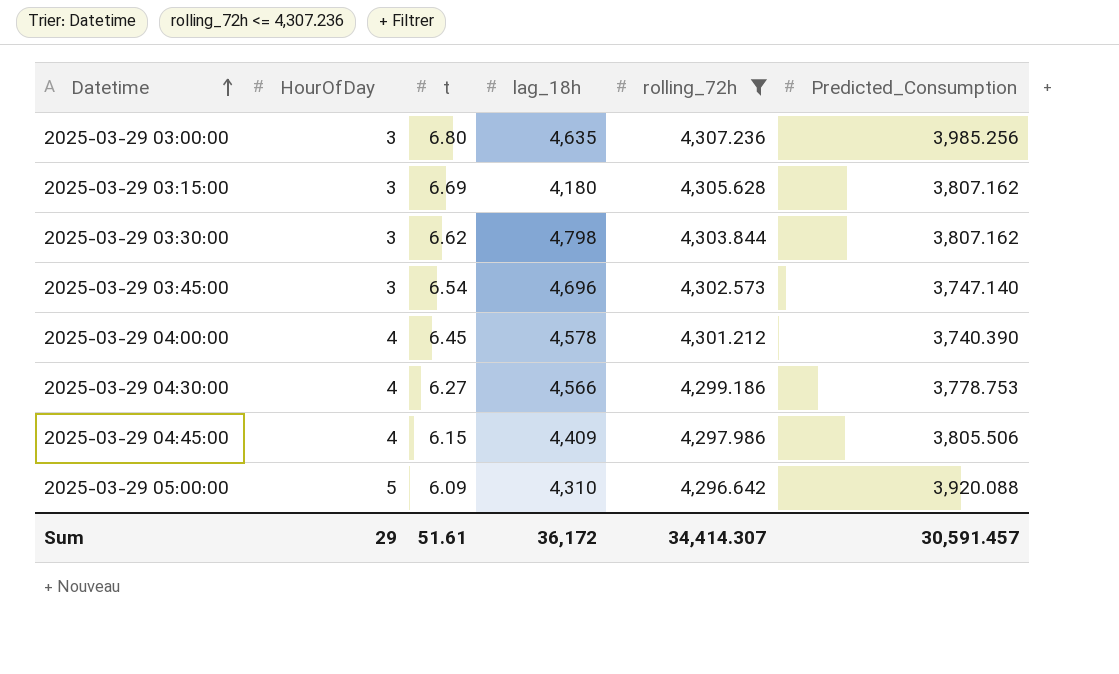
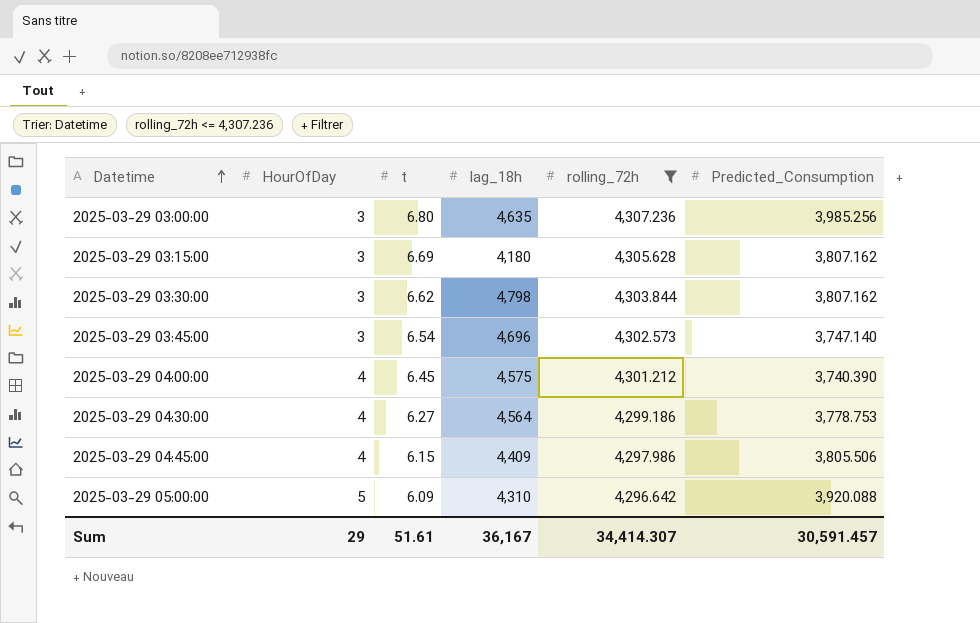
2025-03-29 04:00:00 | lag_18h: 4,578 -> 4,575
2025-03-29 04:30:00 | lag_18h: 4,566 -> 4,564
Sum | lag_18h: 36,172 -> 36,167

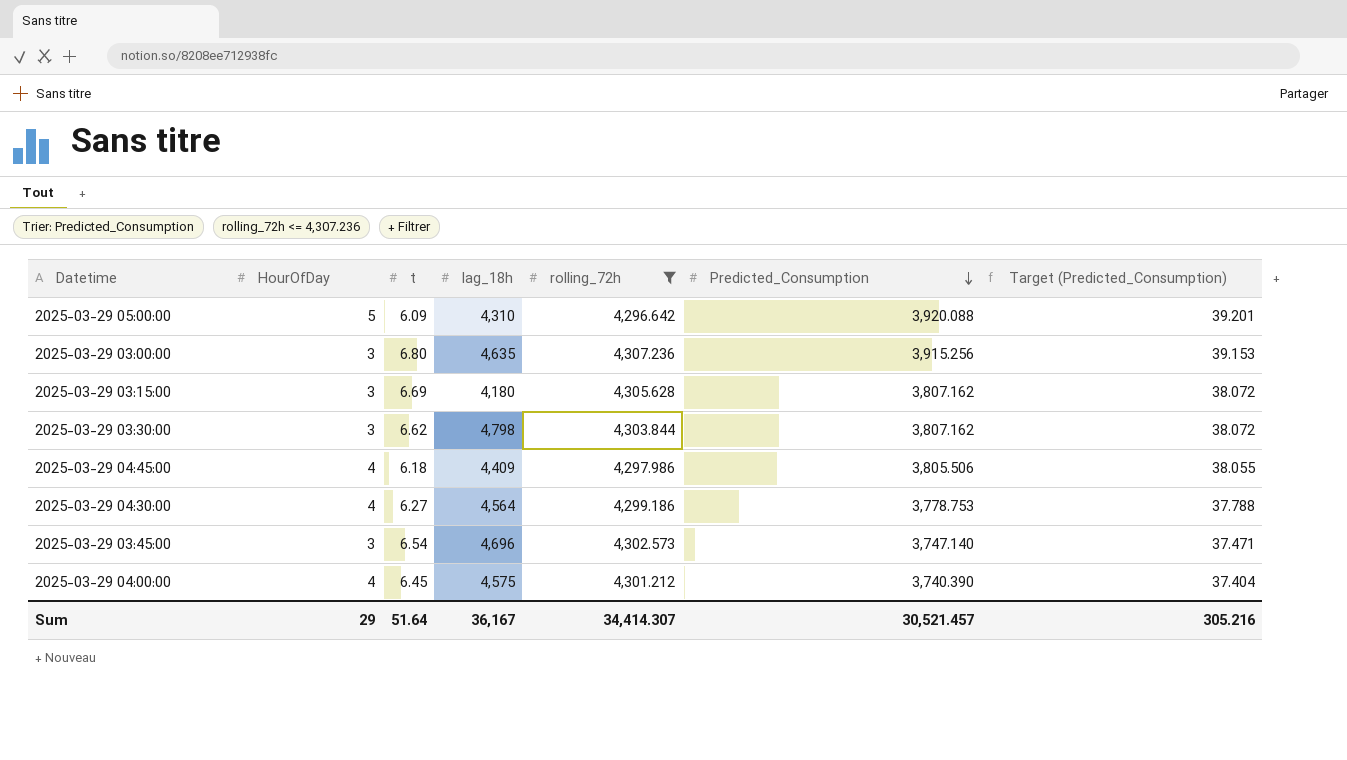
row order: Datetime ascending -> Predicted_Consumption descending
column Target (Predicted_Consumption) | formula: none -> [Predicted_Consumption] * 0.01
2025-03-29 03:00:00 | Predicted_Consumption: 3,985.256 -> 3,915.256
2025-03-29 04:45:00 | t: 6.15 -> 6.18
Sum | t: 51.61 -> 51.64
Sum | Predicted_Consumption: 30,591.457 -> 30,521.457

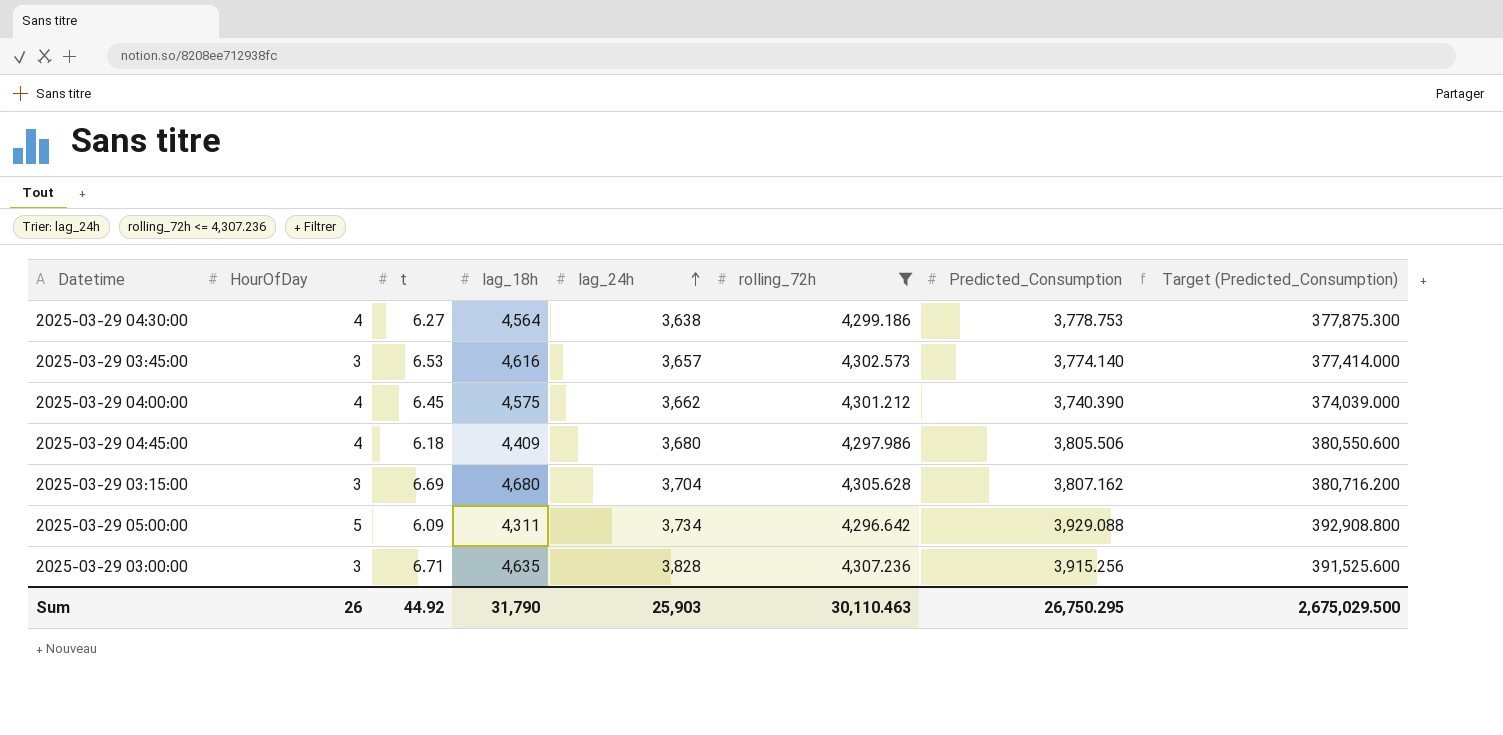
row order: Predicted_Consumption descending -> lag_24h ascending
column lag_24h | position: none -> 5
column Target (Predicted_Consumption) | formula: [Predicted_Consumption] * 0.01 -> [Predicted_Consumption] * 100
row 2025-03-29 03:30:00: 3 | 6.62 | 4,798 | 4,303.844 | 3,807.162 | 38.072 -> none
2025-03-29 03:45:00 | t: 6.54 -> 6.53
2025-03-29 03:45:00 | lag_18h: 4,696 -> 4,616
2025-03-29 03:45:00 | Predicted_Consumption: 3,747.140 -> 3,774.140
2025-03-29 03:15:00 | lag_18h: 4,180 -> 4,680
2025-03-29 05:00:00 | lag_18h: 4,310 -> 4,311
2025-03-29 05:00:00 | Predicted_Consumption: 3,920.088 -> 3,929.088
2025-03-29 03:00:00 | t: 6.80 -> 6.71
Sum | HourOfDay: 29 -> 26
Sum | t: 51.64 -> 44.92
Sum | lag_18h: 36,167 -> 31,790
Sum | rolling_72h: 34,414.307 -> 30,110.463
Sum | Predicted_Consumption: 30,521.457 -> 26,750.295
Sum | Target (Predicted_Consumption): 305.216 -> 2,675,029.500

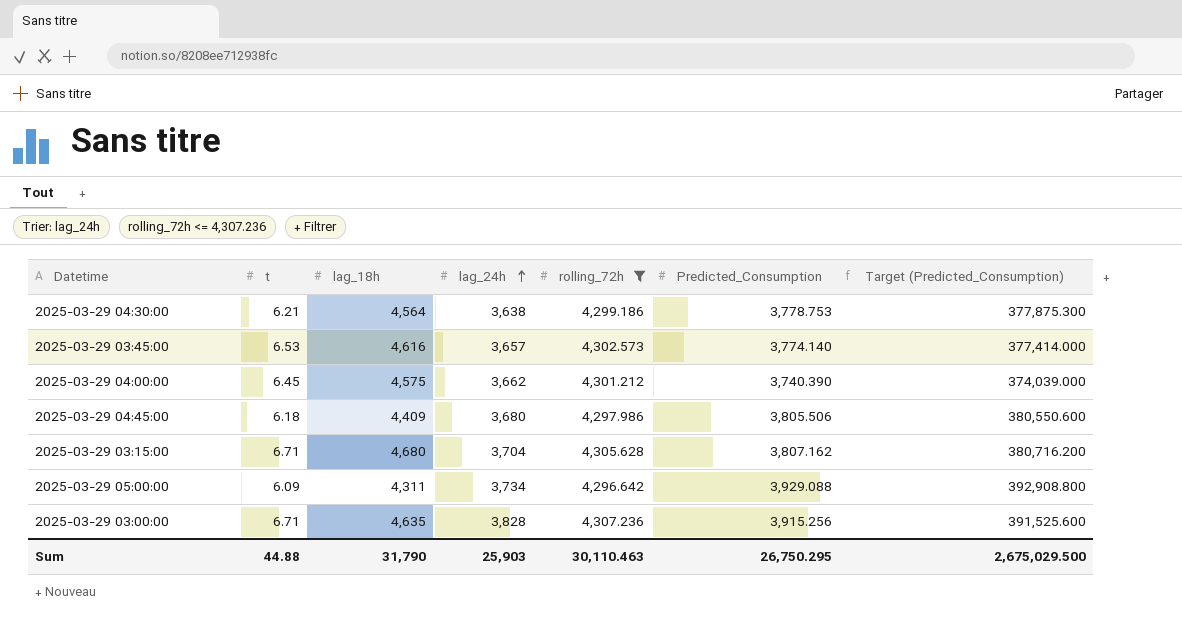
column HourOfDay | position: 2 -> none
2025-03-29 04:30:00 | t: 6.27 -> 6.21
2025-03-29 03:15:00 | t: 6.69 -> 6.71
Sum | t: 44.92 -> 44.88

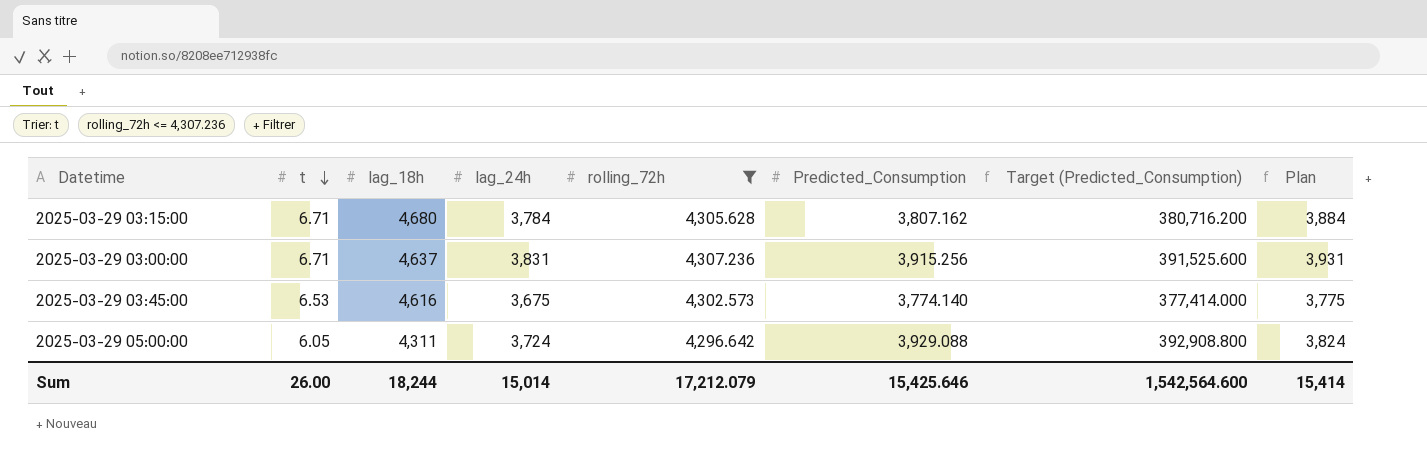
row order: lag_24h ascending -> t descending
column Plan | formula: none -> [lag_24h] + 100
row 2025-03-29 04:30:00: 6.21 | 4,564 | 3,638 | 4,299.186 | 3,778.753 | 377,875.300 -> none
row 2025-03-29 04:00:00: 6.45 | 4,575 | 3,662 | 4,301.212 | 3,740.390 | 374,039.000 -> none
row 2025-03-29 04:45:00: 6.18 | 4,409 | 3,680 | 4,297.986 | 3,805.506 | 380,550.600 -> none
2025-03-29 03:15:00 | lag_24h: 3,704 -> 3,784
2025-03-29 03:00:00 | lag_18h: 4,635 -> 4,637
2025-03-29 03:00:00 | lag_24h: 3,828 -> 3,831
2025-03-29 03:45:00 | lag_24h: 3,657 -> 3,675
2025-03-29 05:00:00 | t: 6.09 -> 6.05
2025-03-29 05:00:00 | lag_24h: 3,734 -> 3,724
Sum | t: 44.88 -> 26.00
Sum | lag_18h: 31,790 -> 18,244
Sum | lag_24h: 25,903 -> 15,014
Sum | rolling_72h: 30,110.463 -> 17,212.079
Sum | Predicted_Consumption: 26,750.295 -> 15,425.646
Sum | Target (Predicted_Consumption): 2,675,029.500 -> 1,542,564.600

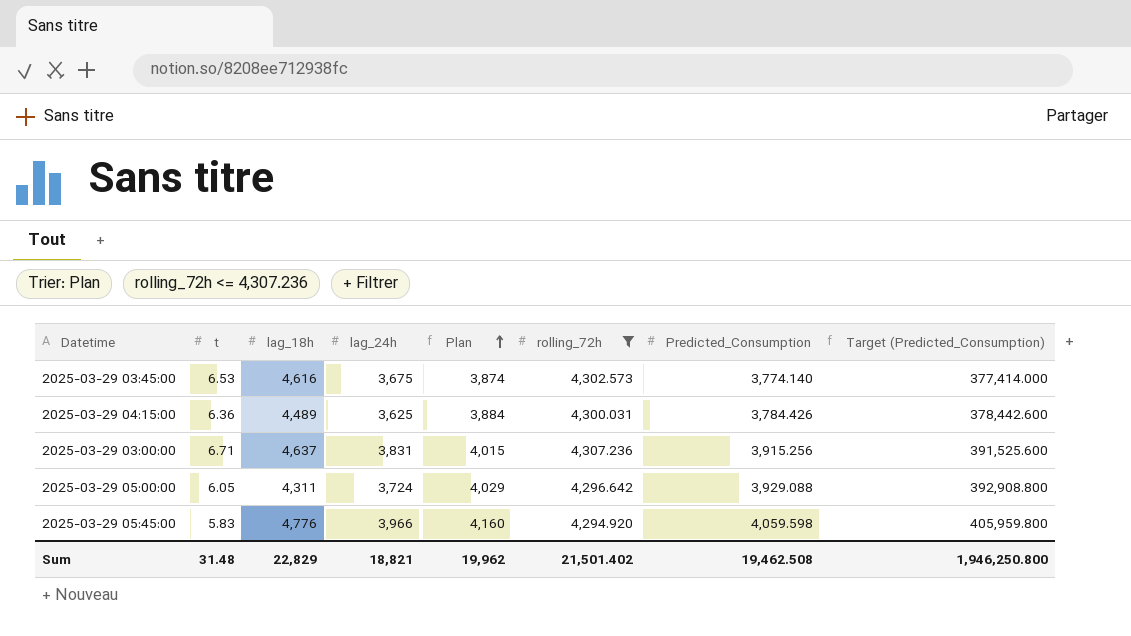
row order: t descending -> Plan ascending
column Plan | formula: [lag_24h] + 100 -> [Predicted_Consumption] + 100
column Plan | position: 8 -> 5
row 2025-03-29 03:15:00: 6.71 | 4,680 | 3,784 | 4,305.628 | 3,807.162 | 380,716.200 | 3,884 -> none
row 2025-03-29 04:15:00: none -> 6.36 | 4,489 | 3,625 | 3,884 | 4,300.031 | 3,784.426 | 378,442.600
row 2025-03-29 05:45:00: none -> 5.83 | 4,776 | 3,966 | 4,160 | 4,294.920 | 4,059.598 | 405,959.800
Sum | t: 26.00 -> 31.48
Sum | lag_18h: 18,244 -> 22,829
Sum | lag_24h: 15,014 -> 18,821
Sum | Plan: 15,414 -> 19,962
Sum | rolling_72h: 17,212.079 -> 21,501.402
Sum | Predicted_Consumption: 15,425.646 -> 19,462.508
Sum | Target (Predicted_Consumption): 1,542,564.600 -> 1,946,250.800

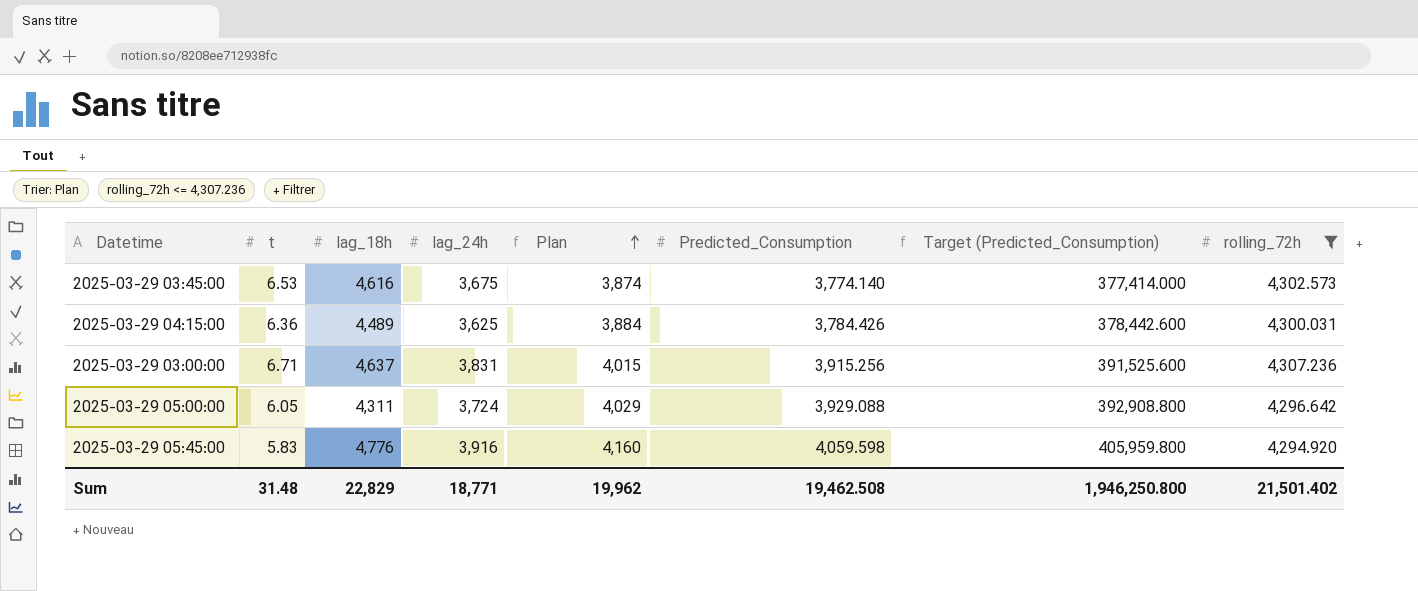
column rolling_72h | position: 6 -> 8
2025-03-29 05:45:00 | lag_24h: 3,966 -> 3,916
Sum | lag_24h: 18,821 -> 18,771

